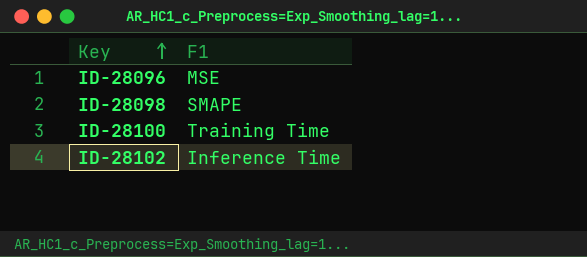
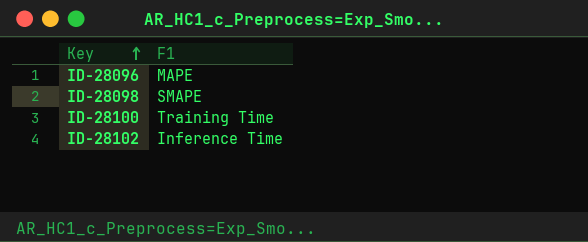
ID-28096 | F1: MSE -> MAPE

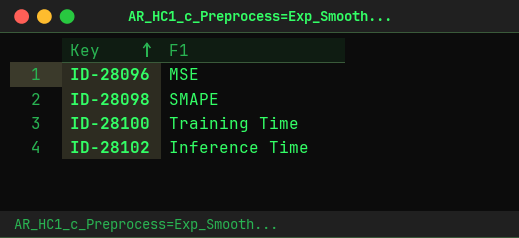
ID-28096 | F1: MAPE -> MSE

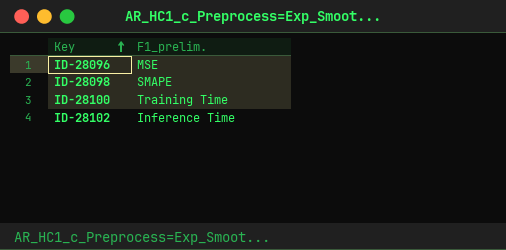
column name: F1 -> F1_prelim.

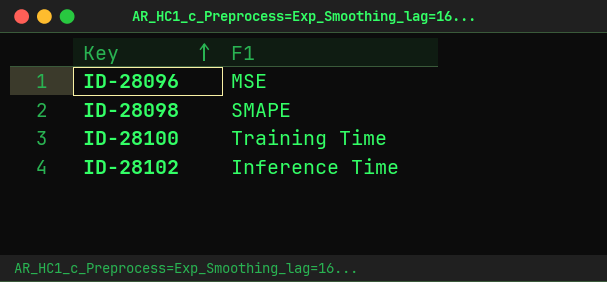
column name: F1_prelim. -> F1

